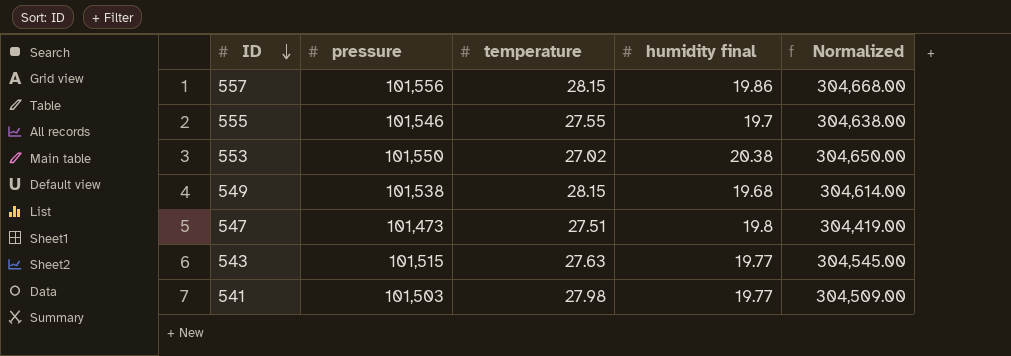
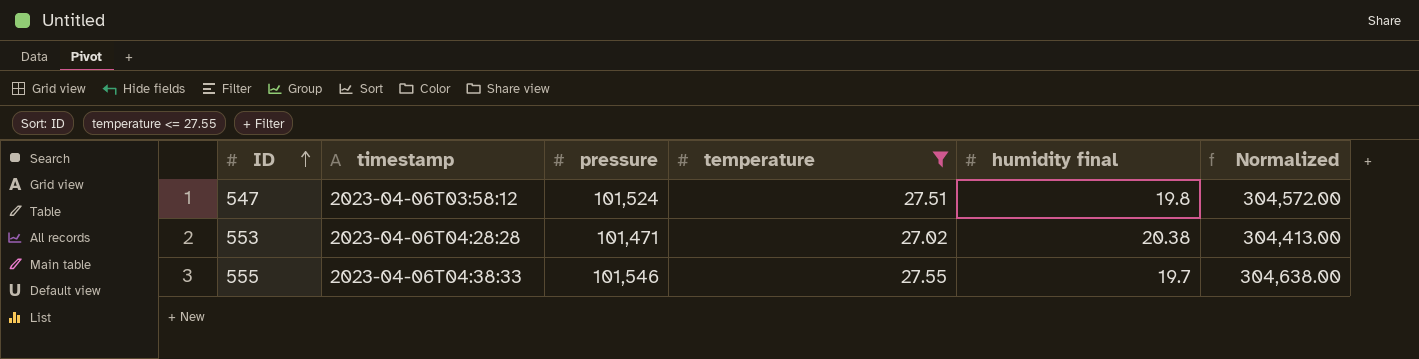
filter: none -> temperature <= 27.55
row order: ID descending -> ID ascending
column timestamp | position: none -> 2
547 | pressure: 101,473 -> 101,524
547 | Normalized: 304,419.00 -> 304,572.00
553 | pressure: 101,550 -> 101,471
553 | Normalized: 304,650.00 -> 304,413.00

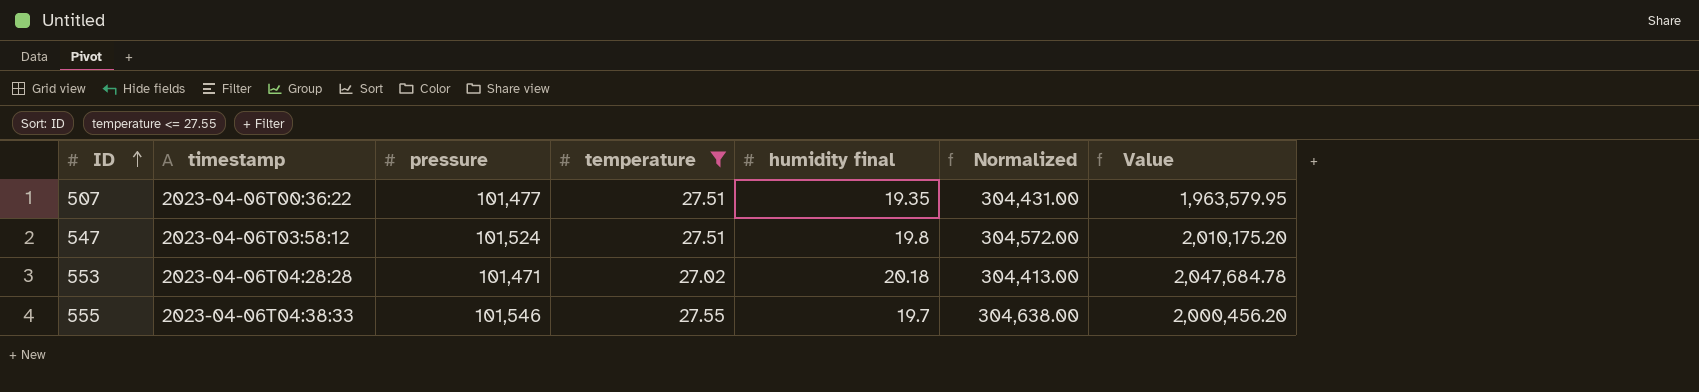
column Value | formula: none -> [pressure] * [humidity final]
row 507: none -> 2023-04-06T00:36:22 | 101,477 | 27.51 | 19.35 | 304,431.00 | 1,963,579.95
553 | humidity final: 20.38 -> 20.18

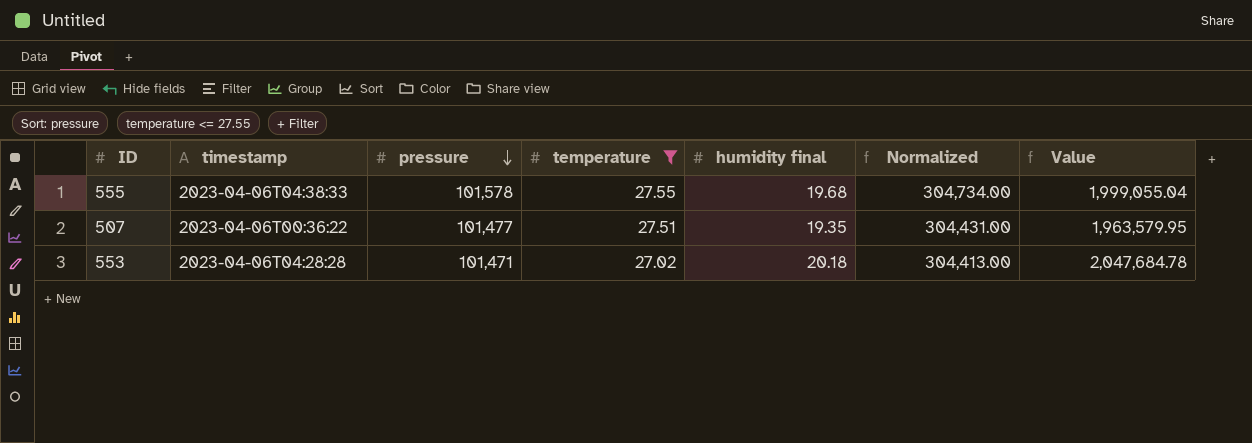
row order: ID ascending -> pressure descending
row 547: 2023-04-06T03:58:12 | 101,524 | 27.51 | 19.8 | 304,572.00 | 2,010,175.20 -> none
555 | pressure: 101,546 -> 101,578
555 | humidity final: 19.7 -> 19.68
555 | Normalized: 304,638.00 -> 304,734.00
555 | Value: 2,000,456.20 -> 1,999,055.04

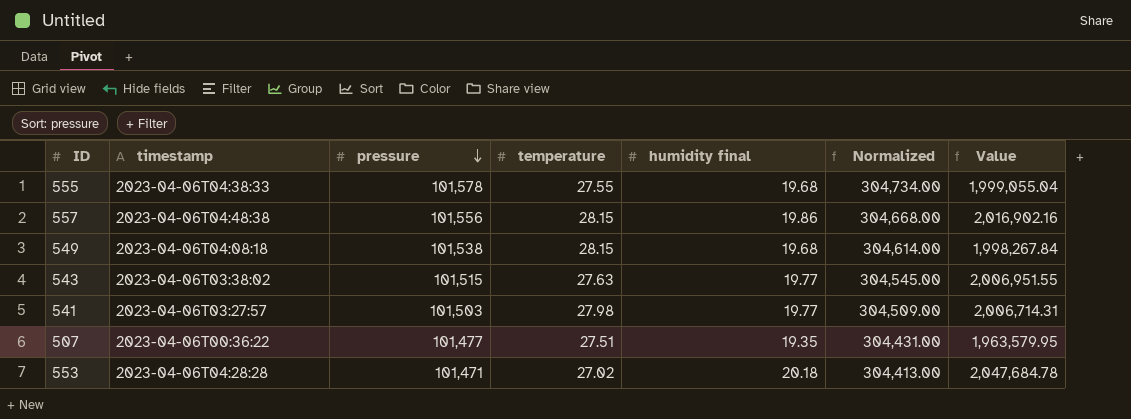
filter: temperature <= 27.55 -> none

